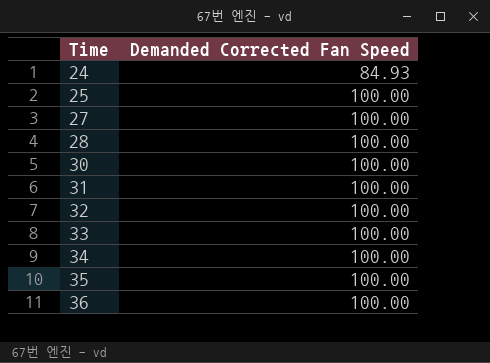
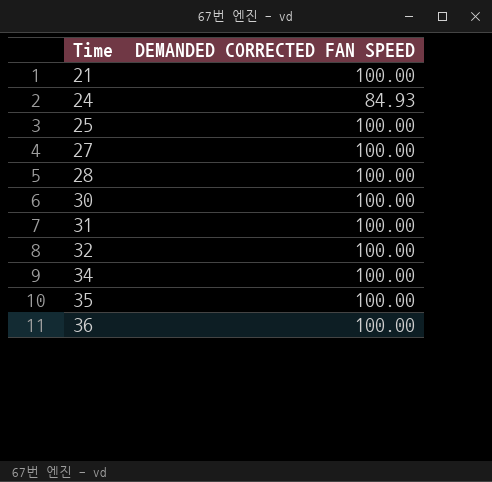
column name: Demanded Corrected Fan Speed -> DEMANDED CORRECTED FAN SPEED
row 33: 100.00 -> none
row 21: none -> 100.00

